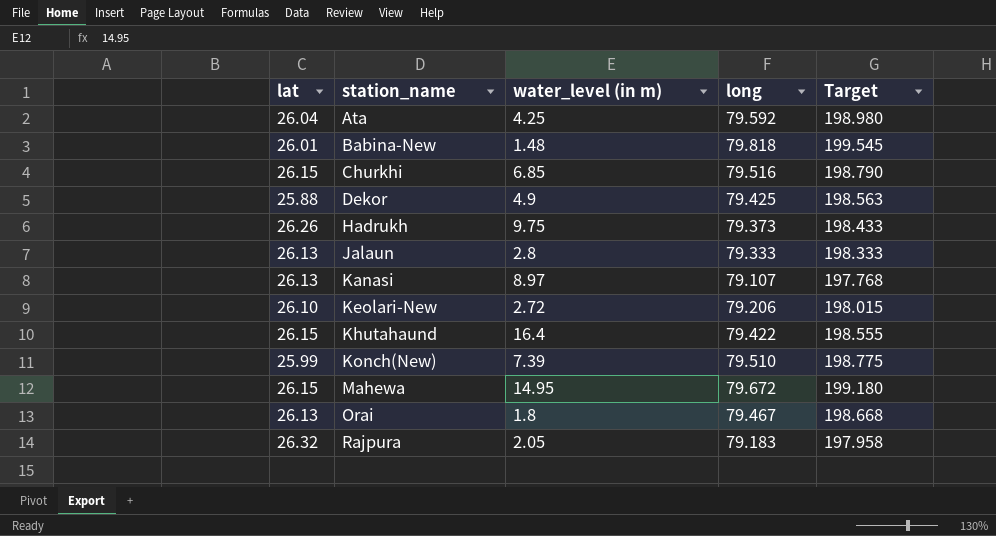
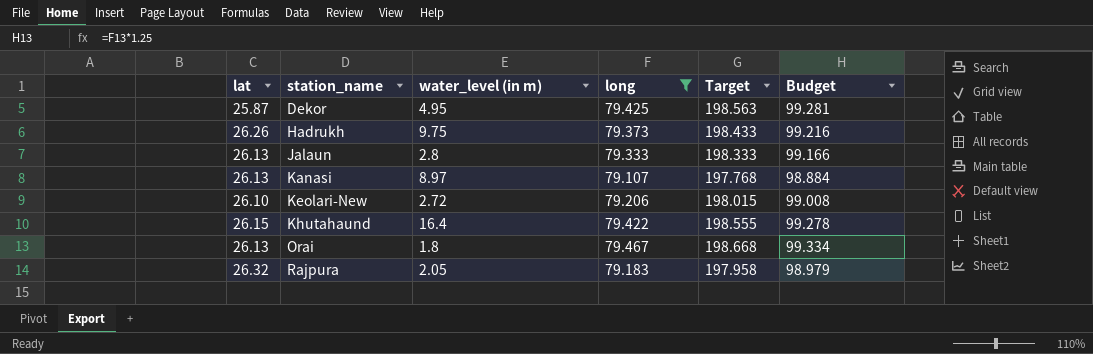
filter: none -> long <= 79.467
column Budget | formula: none -> [long] * 1.25
Dekor | lat: 25.88 -> 25.87
Dekor | water_level (in m): 4.9 -> 4.95

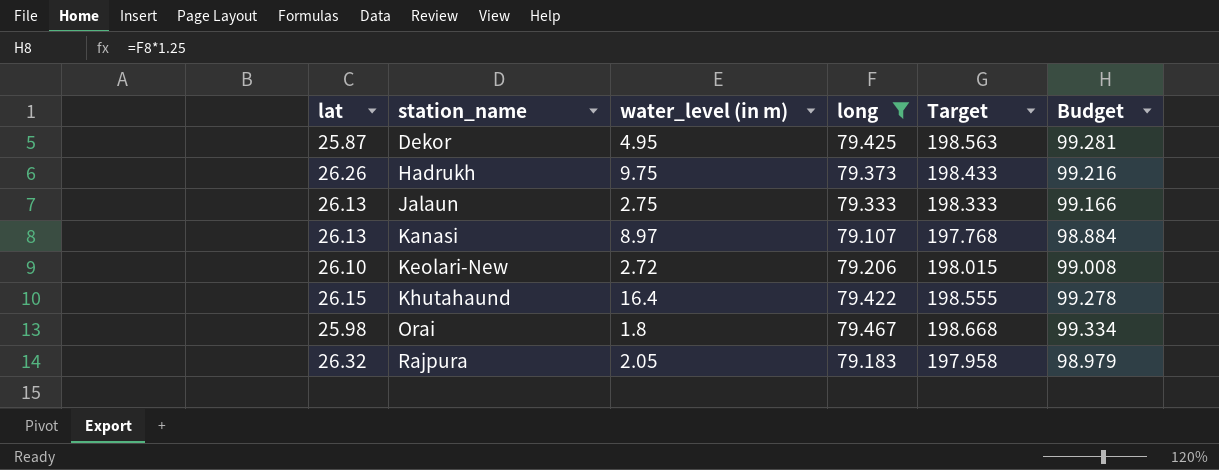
Jalaun | water_level (in m): 2.8 -> 2.75
Orai | lat: 26.13 -> 25.98

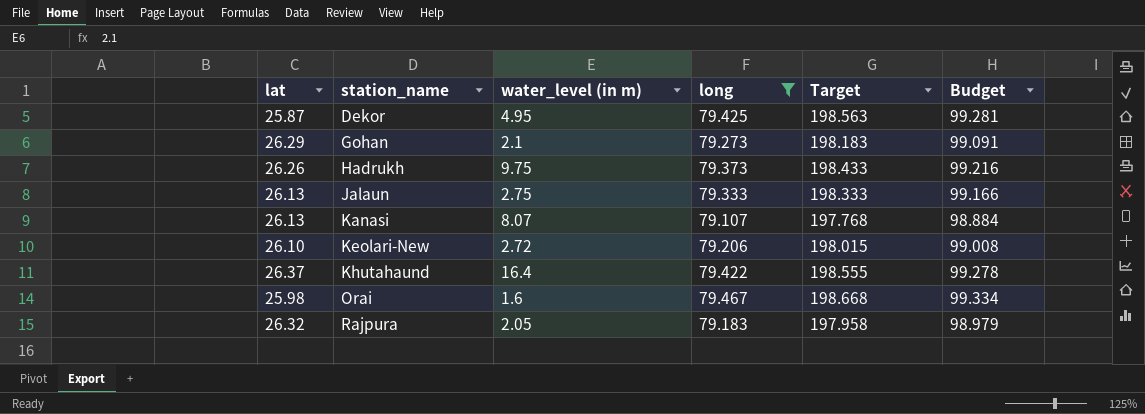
row Gohan: none -> 26.29 | 2.1 | 79.273 | 198.183 | 99.091
Kanasi | water_level (in m): 8.97 -> 8.07
Khutahaund | lat: 26.15 -> 26.37
Orai | water_level (in m): 1.8 -> 1.6

